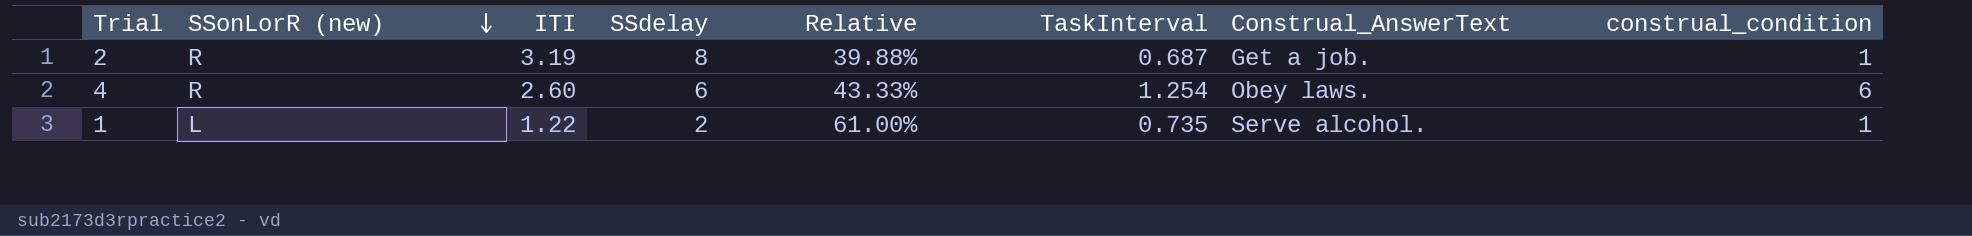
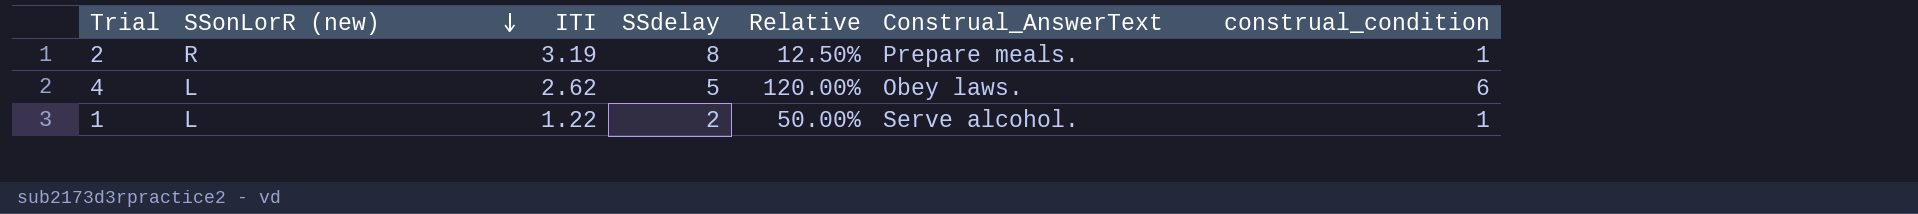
column TaskInterval | position: 6 -> none
column Relative | formula: [ITI] / [SSdelay] -> [construal_condition] / [SSdelay]
2 | Construal_AnswerText: Get a job. -> Prepare meals.
4 | SSonLorR (new): R -> L
4 | ITI: 2.60 -> 2.62
4 | SSdelay: 6 -> 5

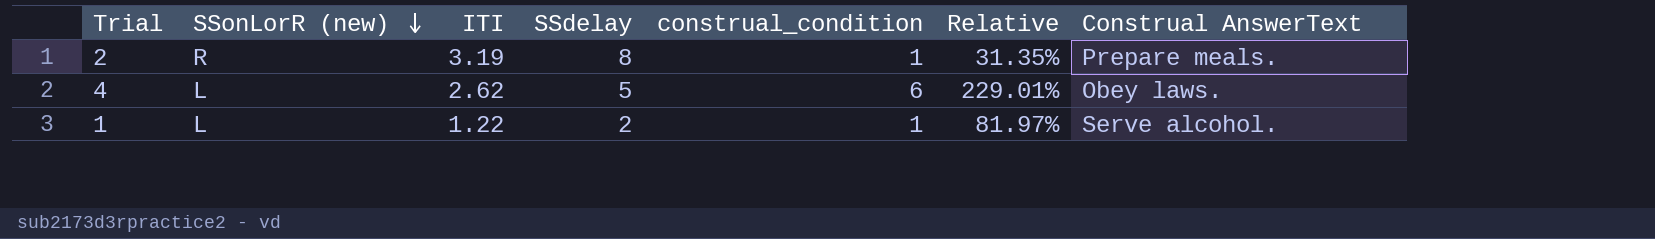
column construal_condition | position: 7 -> 5
column Relative | formula: [construal_condition] / [SSdelay] -> [construal_condition] / [ITI]
column name: Construal_AnswerText -> Construal AnswerText

